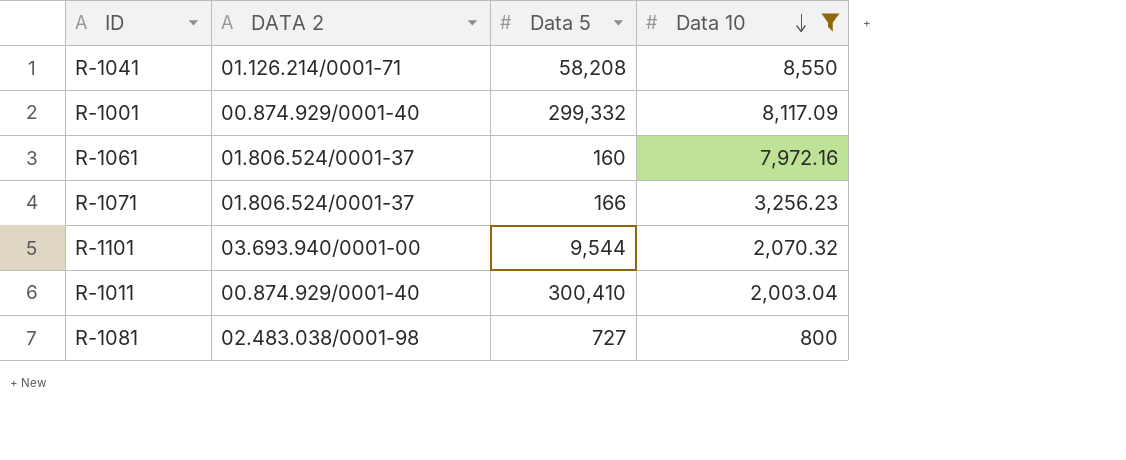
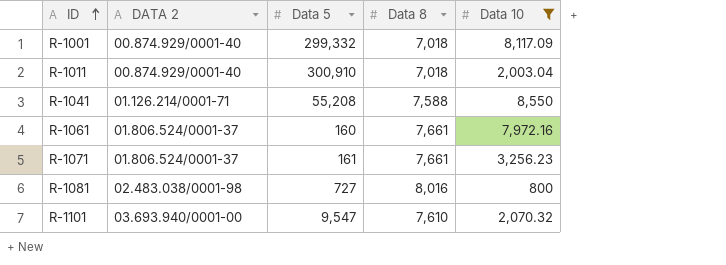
row order: Data 10 descending -> ID ascending
column Data 8 | position: none -> 4
R-1011 | Data 5: 300,410 -> 300,910
R-1041 | Data 5: 58,208 -> 55,208
R-1071 | Data 5: 166 -> 161
R-1101 | Data 5: 9,544 -> 9,547

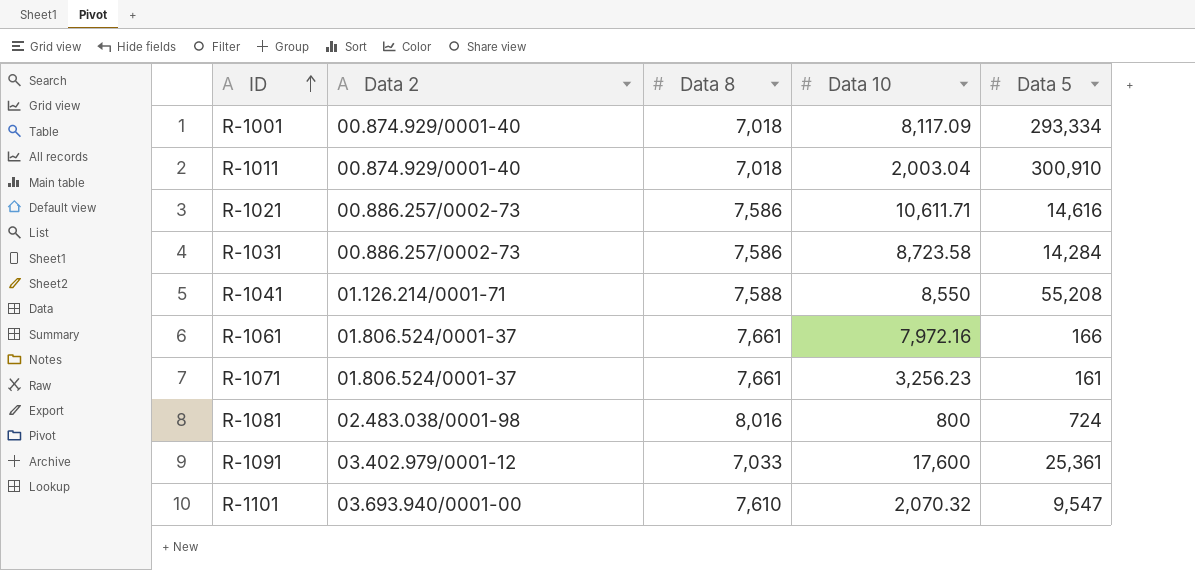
filter: Data 10 <= 8,550 -> none
column name: DATA 2 -> Data 2
column Data 5 | position: 3 -> 5
R-1001 | Data 5: 299,332 -> 293,334
R-1061 | Data 5: 160 -> 166
R-1081 | Data 5: 727 -> 724

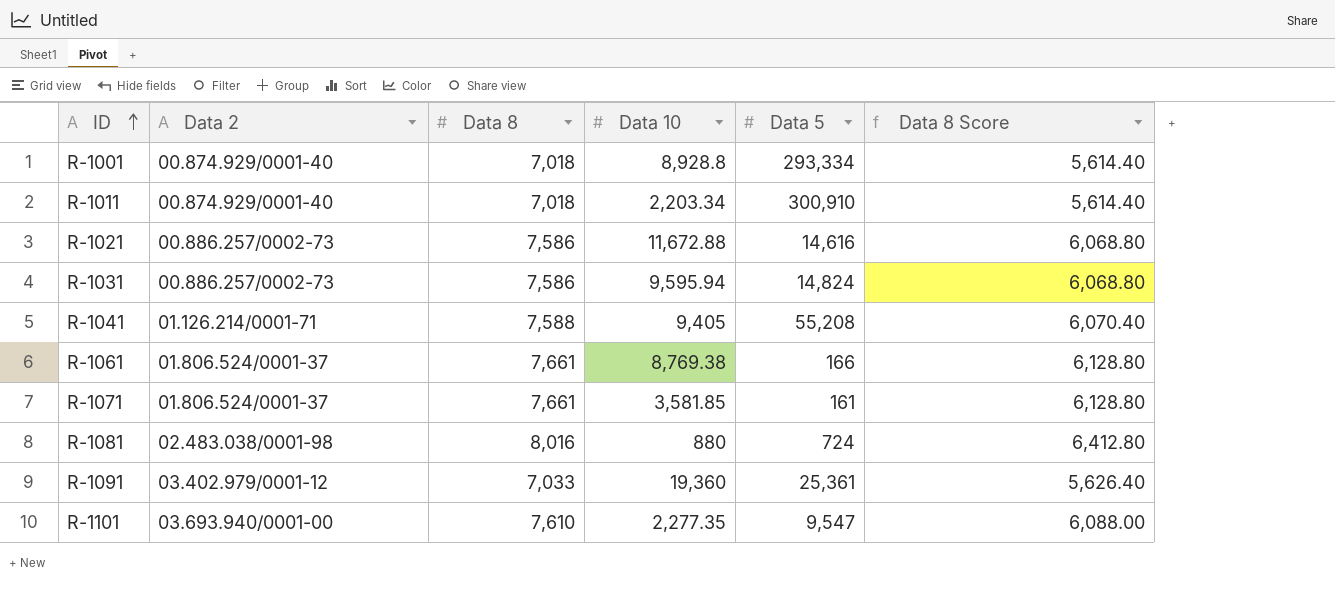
column Data 8 Score | formula: none -> [Data 8] * 0.8
R-1001 | Data 10: 8,117.09 -> 8,928.8
R-1011 | Data 10: 2,003.04 -> 2,203.34
R-1021 | Data 10: 10,611.71 -> 11,672.88
R-1031 | Data 10: 8,723.58 -> 9,595.94
R-1031 | Data 5: 14,284 -> 14,824
R-1041 | Data 10: 8,550 -> 9,405
R-1061 | Data 10: 7,972.16 -> 8,769.38
R-1071 | Data 10: 3,256.23 -> 3,581.85
R-1081 | Data 10: 800 -> 880
R-1091 | Data 10: 17,600 -> 19,360
R-1101 | Data 10: 2,070.32 -> 2,277.35

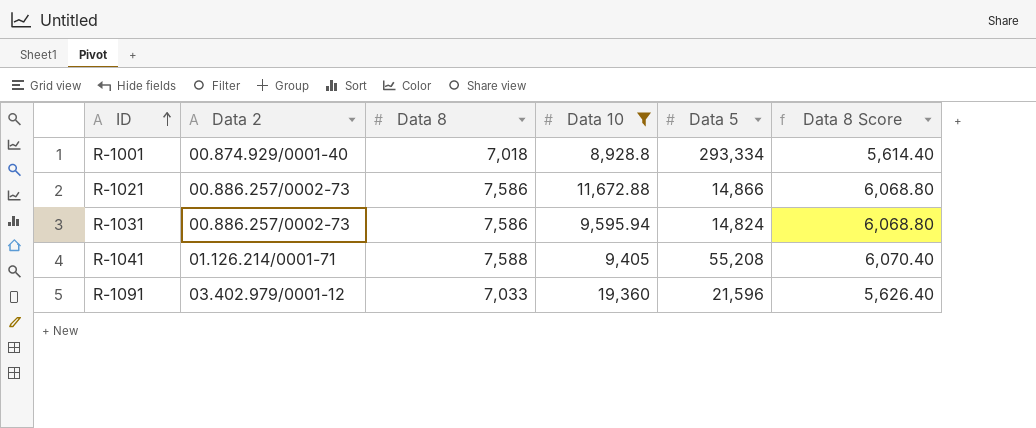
filter: none -> Data 10 >= 8,928.8
R-1021 | Data 5: 14,616 -> 14,866
R-1091 | Data 5: 25,361 -> 21,596

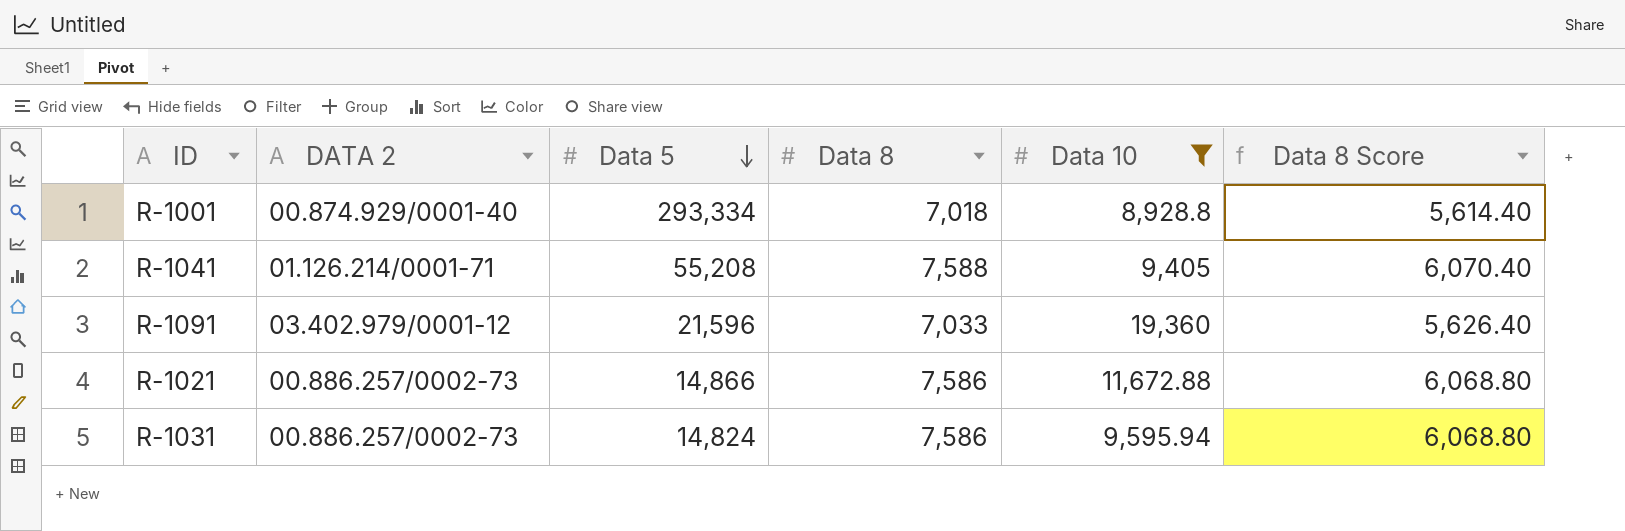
row order: ID ascending -> Data 5 descending
column name: Data 2 -> DATA 2
column Data 5 | position: 5 -> 3

